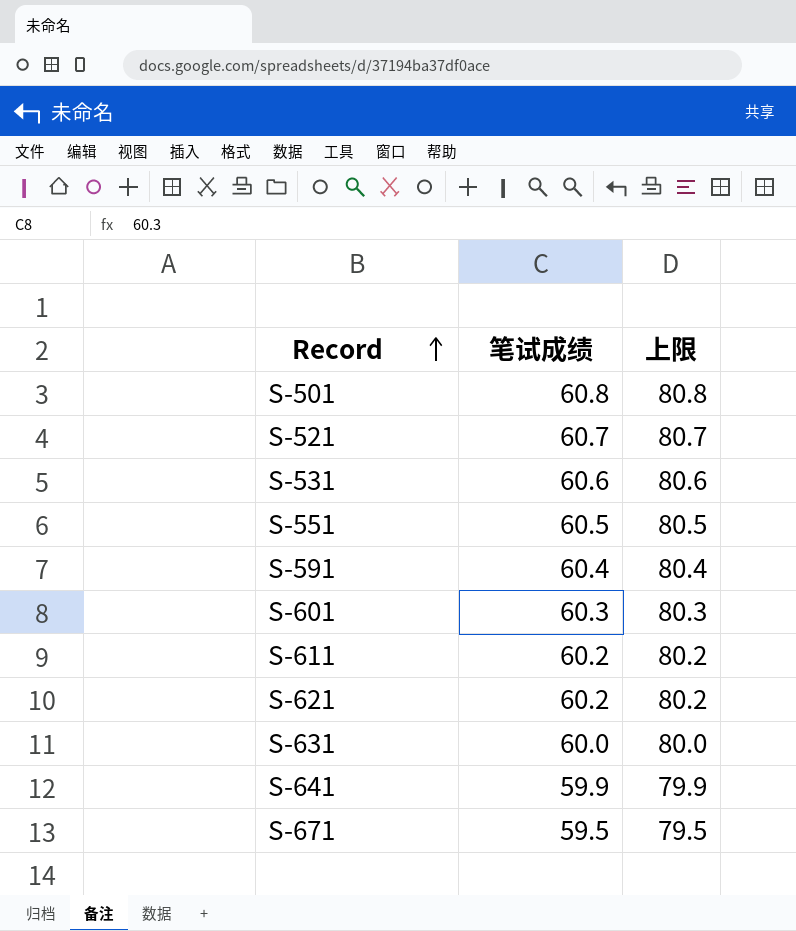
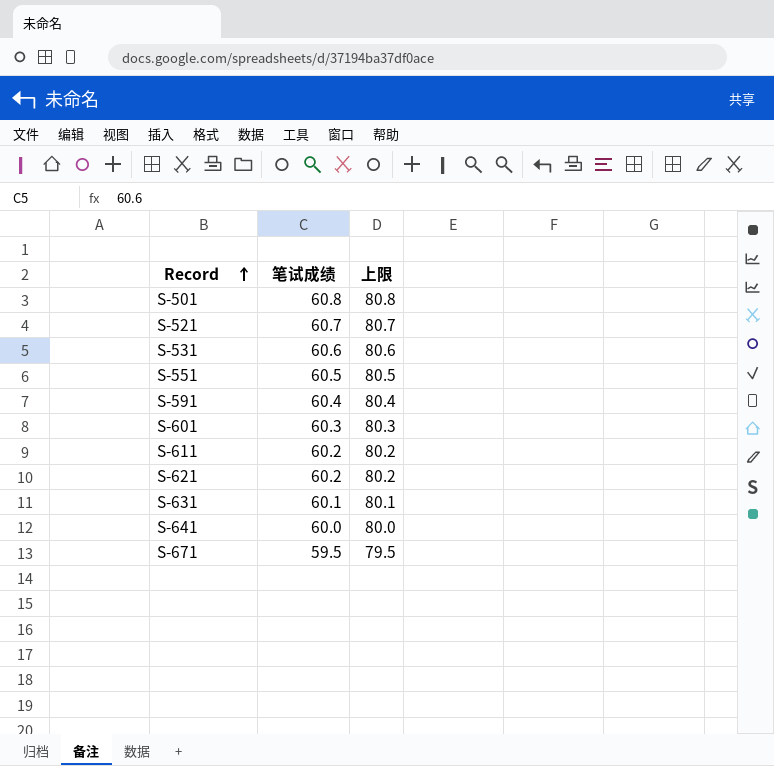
S-631 | 笔试成绩: 60.0 -> 60.1
S-631 | 上限: 80.0 -> 80.1
S-641 | 笔试成绩: 59.9 -> 60.0
S-641 | 上限: 79.9 -> 80.0

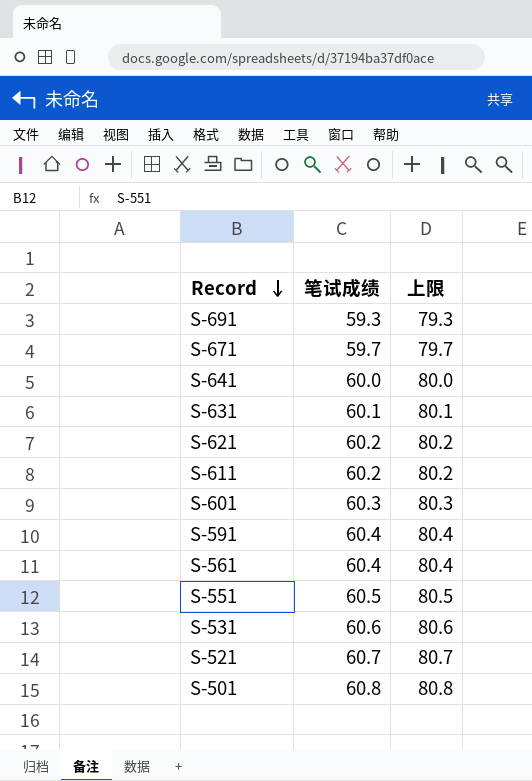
row order: Record ascending -> Record descending
row S-691: none -> 59.3 | 79.3
S-671 | 笔试成绩: 59.5 -> 59.7
S-671 | 上限: 79.5 -> 79.7
row S-561: none -> 60.4 | 80.4

